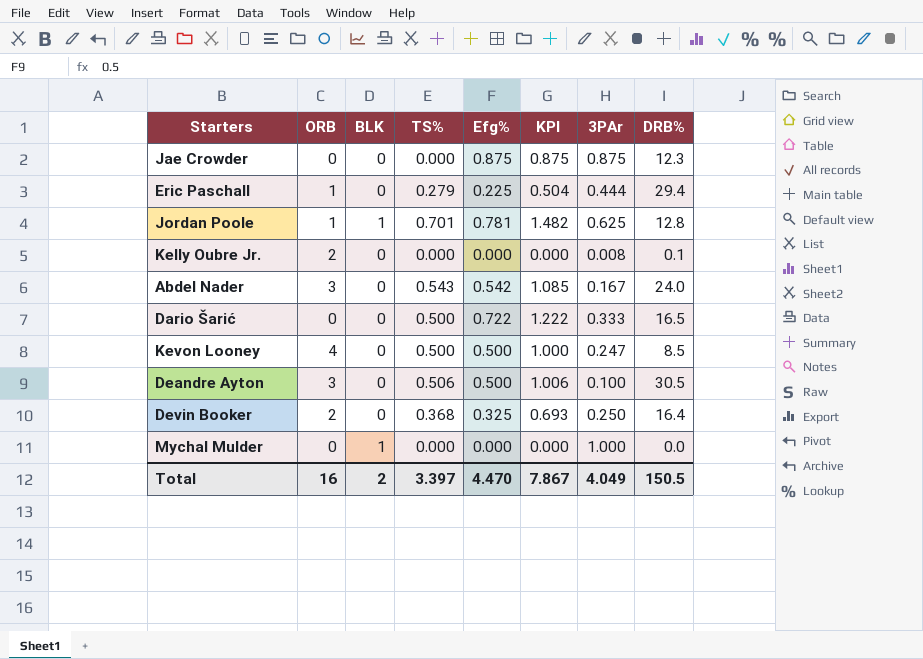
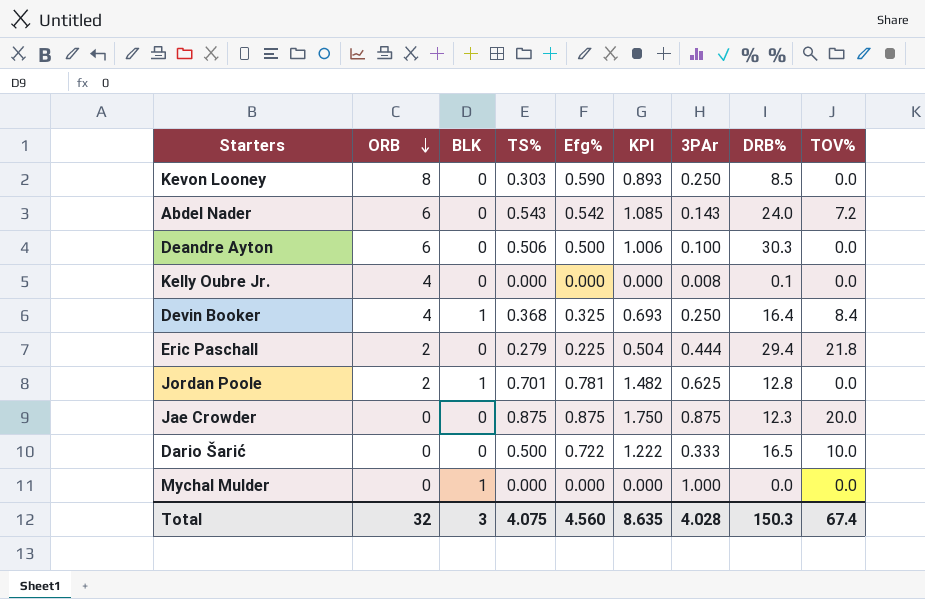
row order: none -> ORB descending
column TOV% | position: none -> 9
Kevon Looney | ORB: 4 -> 8
Kevon Looney | TS%: 0.500 -> 0.303
Kevon Looney | Efg%: 0.500 -> 0.590
Kevon Looney | KPI: 1.000 -> 0.893
Kevon Looney | 3PAr: 0.247 -> 0.250
Abdel Nader | ORB: 3 -> 6
Abdel Nader | 3PAr: 0.167 -> 0.143
Deandre Ayton | ORB: 3 -> 6
Deandre Ayton | DRB%: 30.5 -> 30.3
Kelly Oubre Jr. | ORB: 2 -> 4
Devin Booker | ORB: 2 -> 4
Devin Booker | BLK: 0 -> 1
Eric Paschall | ORB: 1 -> 2
Jordan Poole | ORB: 1 -> 2
Jae Crowder | TS%: 0.000 -> 0.875
Jae Crowder | KPI: 0.875 -> 1.750
Total | ORB: 16 -> 32
Total | BLK: 2 -> 3
Total | TS%: 3.397 -> 4.075
Total | Efg%: 4.470 -> 4.560
Total | KPI: 7.867 -> 8.635
Total | 3PAr: 4.049 -> 4.028
Total | DRB%: 150.5 -> 150.3

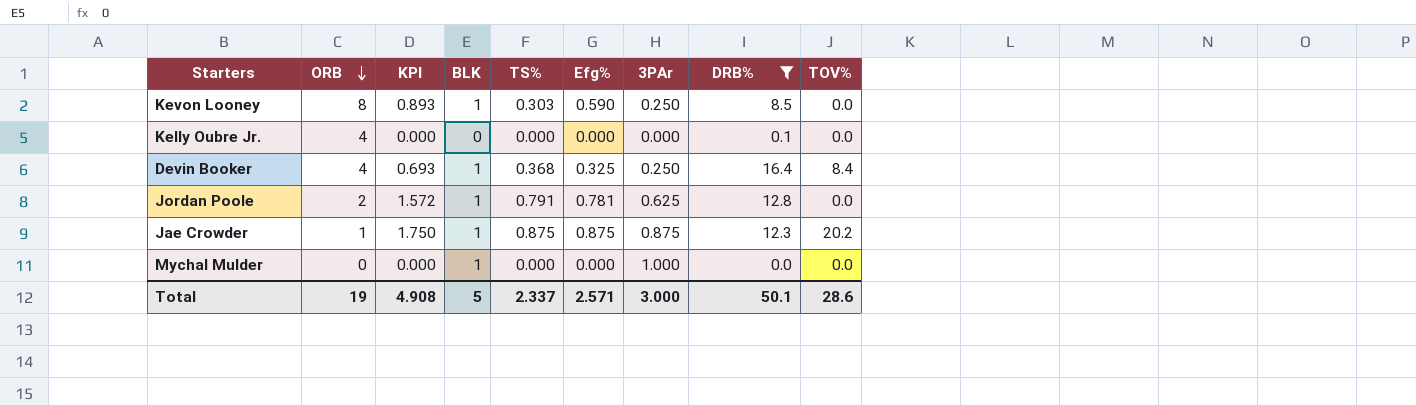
filter: none -> DRB% <= 16.4
column KPI | position: 6 -> 3
Kevon Looney | BLK: 0 -> 1
Kelly Oubre Jr. | 3PAr: 0.008 -> 0.000
Jordan Poole | KPI: 1.482 -> 1.572
Jordan Poole | TS%: 0.701 -> 0.791
Jae Crowder | ORB: 0 -> 1
Jae Crowder | BLK: 0 -> 1
Jae Crowder | TOV%: 20.0 -> 20.2
Total | ORB: 32 -> 19
Total | KPI: 8.635 -> 4.908
Total | BLK: 3 -> 5
Total | TS%: 4.075 -> 2.337
Total | Efg%: 4.560 -> 2.571
Total | 3PAr: 4.028 -> 3.000
Total | DRB%: 150.3 -> 50.1
Total | TOV%: 67.4 -> 28.6

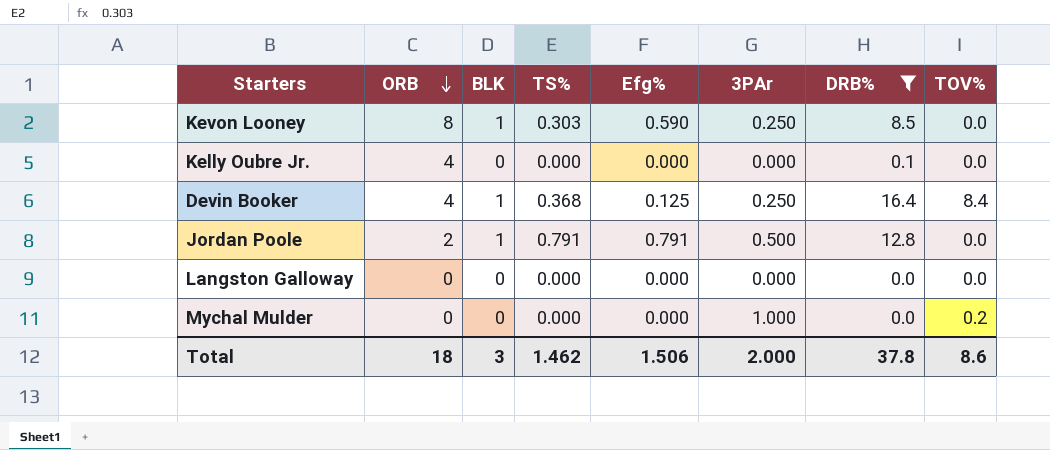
column KPI | formula: [TS%] + [Efg%] -> none
row Jae Crowder: 1 | 1.750 | 1 | 0.875 | 0.875 | 0.875 | 12.3 | 20.2 -> none
Devin Booker | Efg%: 0.325 -> 0.125
Jordan Poole | Efg%: 0.781 -> 0.791
Jordan Poole | 3PAr: 0.625 -> 0.500
row Langston Galloway: none -> 0 | 0 | 0.000 | 0.000 | 0.000 | 0.0 | 0.0
Mychal Mulder | BLK: 1 -> 0
Mychal Mulder | TOV%: 0.0 -> 0.2
Total | ORB: 19 -> 18
Total | BLK: 5 -> 3
Total | TS%: 2.337 -> 1.462
Total | Efg%: 2.571 -> 1.506
Total | 3PAr: 3.000 -> 2.000
Total | DRB%: 50.1 -> 37.8
Total | TOV%: 28.6 -> 8.6

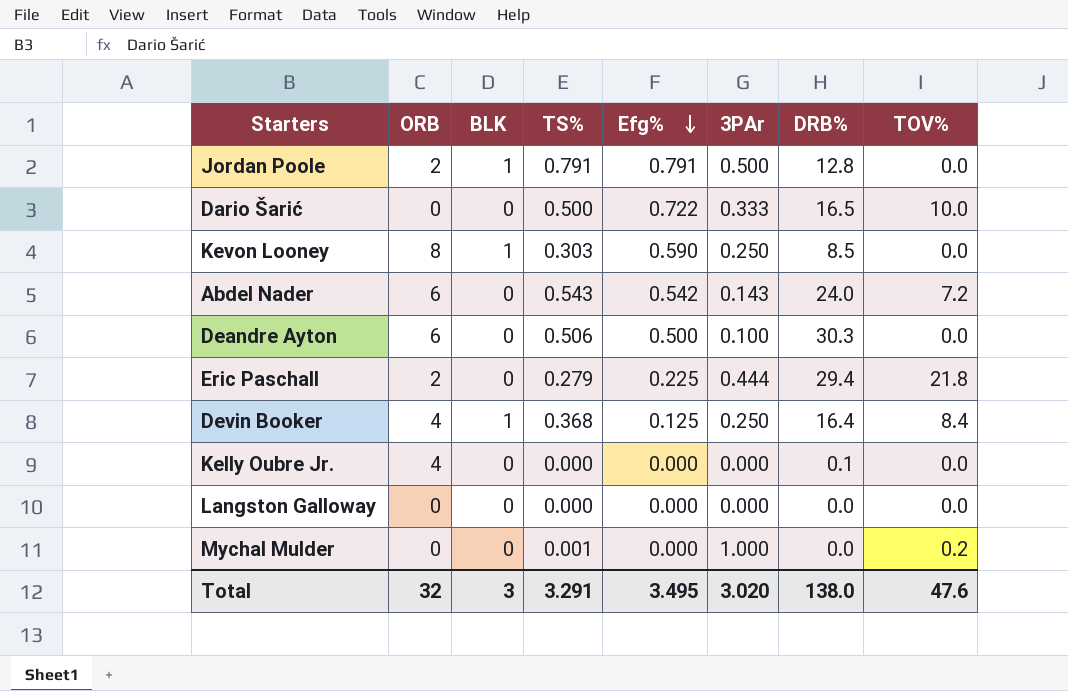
filter: DRB% <= 16.4 -> none
row order: ORB descending -> Efg% descending
Mychal Mulder | TS%: 0.000 -> 0.001
Total | ORB: 18 -> 32
Total | TS%: 1.462 -> 3.291
Total | Efg%: 1.506 -> 3.495
Total | 3PAr: 2.000 -> 3.020
Total | DRB%: 37.8 -> 138.0
Total | TOV%: 8.6 -> 47.6

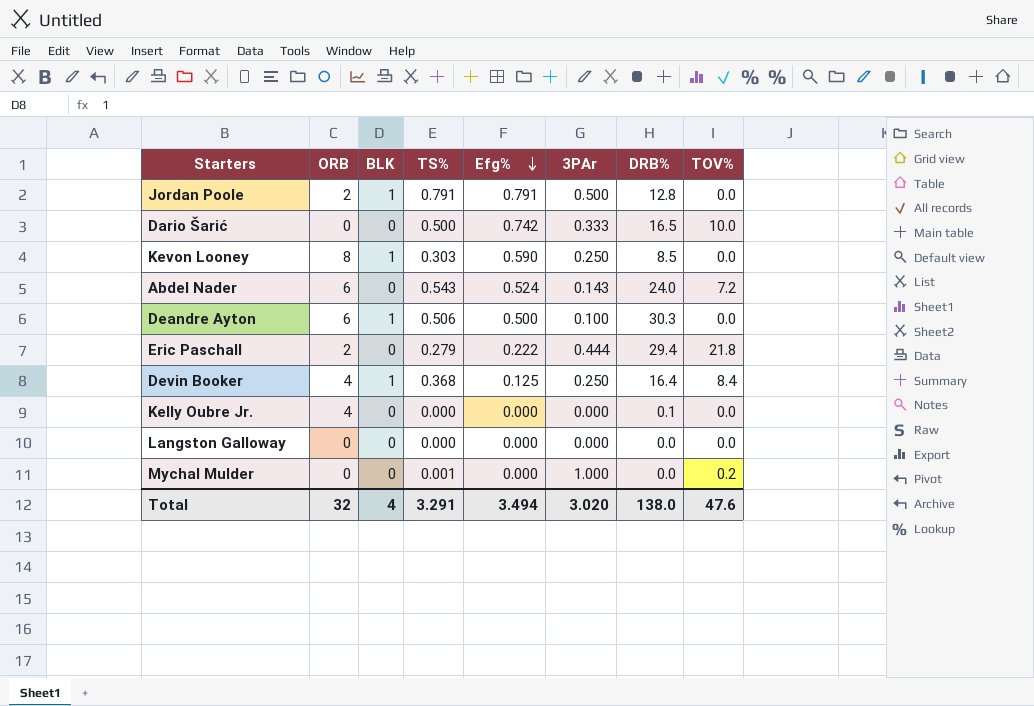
Dario Šarić | Efg%: 0.722 -> 0.742
Abdel Nader | Efg%: 0.542 -> 0.524
Deandre Ayton | BLK: 0 -> 1
Eric Paschall | Efg%: 0.225 -> 0.222
Total | BLK: 3 -> 4
Total | Efg%: 3.495 -> 3.494

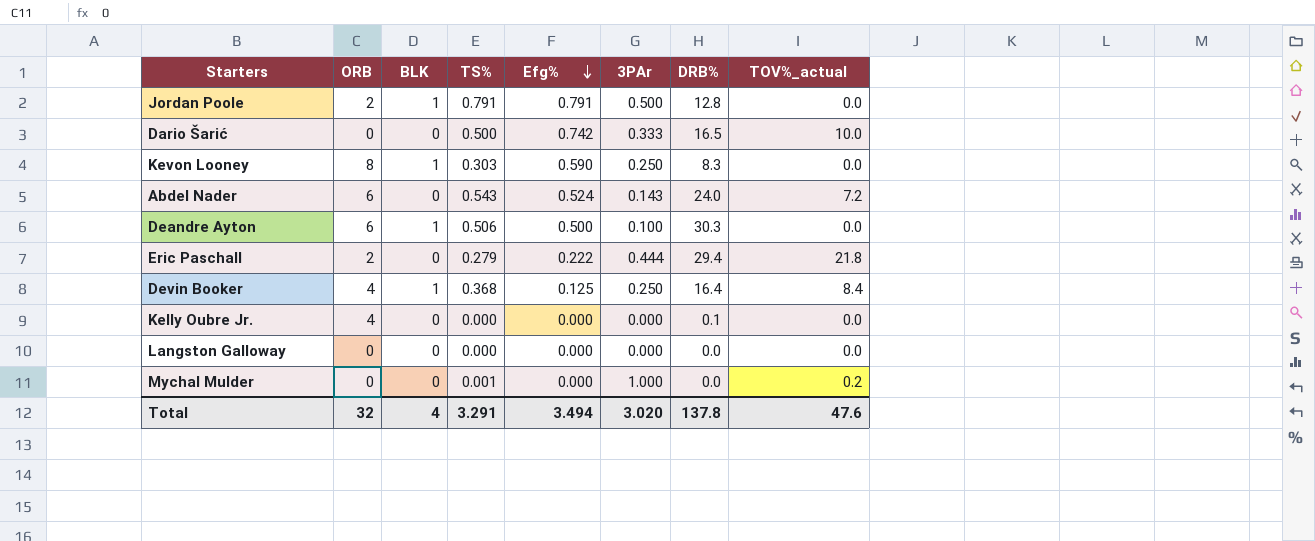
column name: TOV% -> TOV%_actual
Kevon Looney | DRB%: 8.5 -> 8.3
Total | DRB%: 138.0 -> 137.8

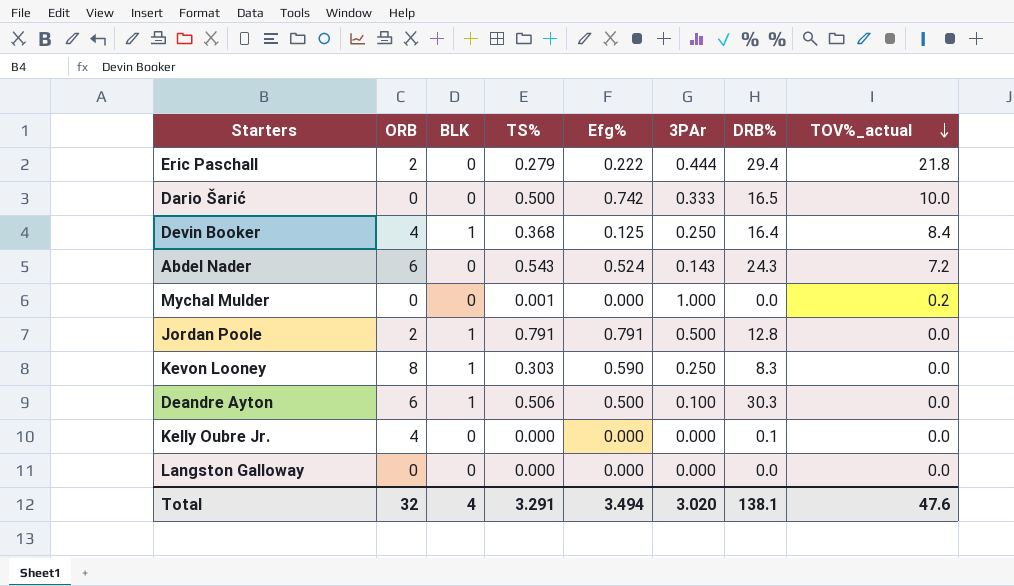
row order: Efg% descending -> TOV%_actual descending
Abdel Nader | DRB%: 24.0 -> 24.3
Total | DRB%: 137.8 -> 138.1

